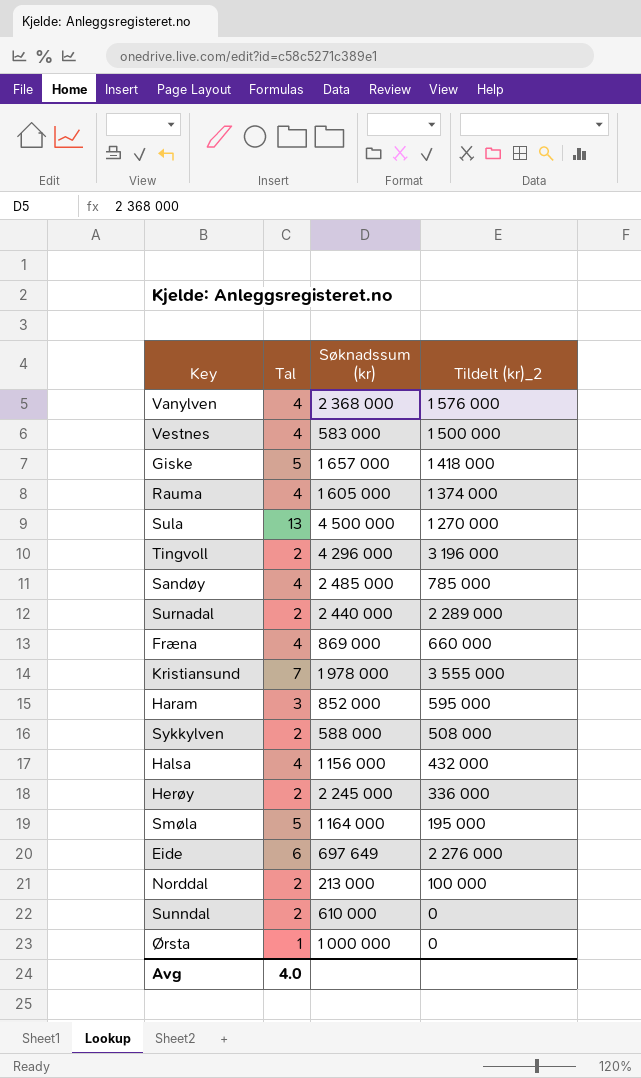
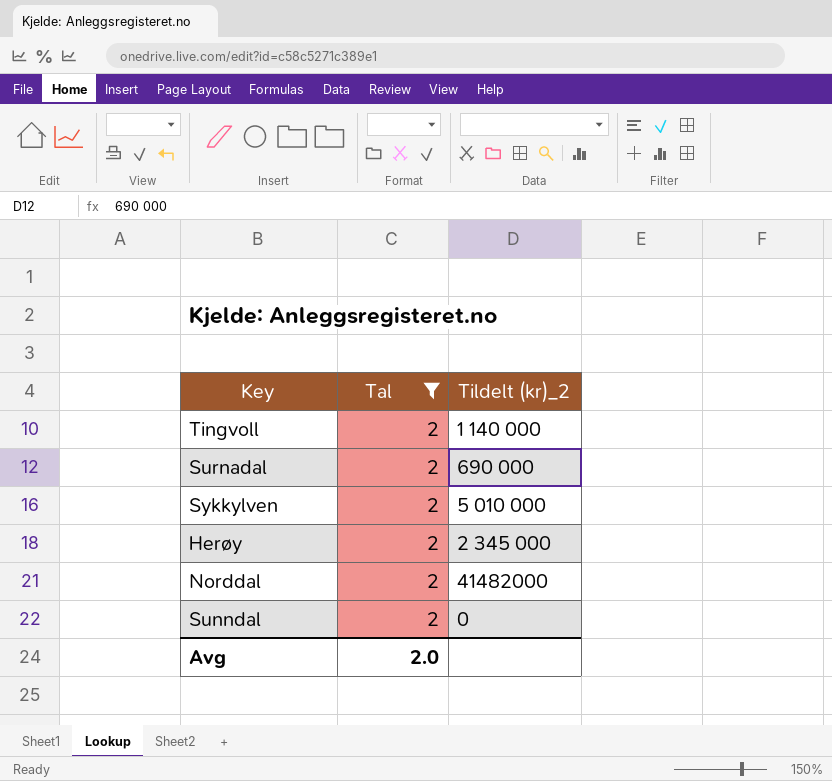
filter: none -> Tal = 2
column Søknadssum (kr) | position: 3 -> none
Tingvoll | Tildelt (kr)_2: 3 196 000 -> 1 140 000
Surnadal | Tildelt (kr)_2: 2 289 000 -> 690 000
Sykkylven | Tildelt (kr)_2: 508 000 -> 5 010 000
Herøy | Tildelt (kr)_2: 336 000 -> 2 345 000
Norddal | Tildelt (kr)_2: 100 000 -> 41482000
Avg | Tal: 4.0 -> 2.0

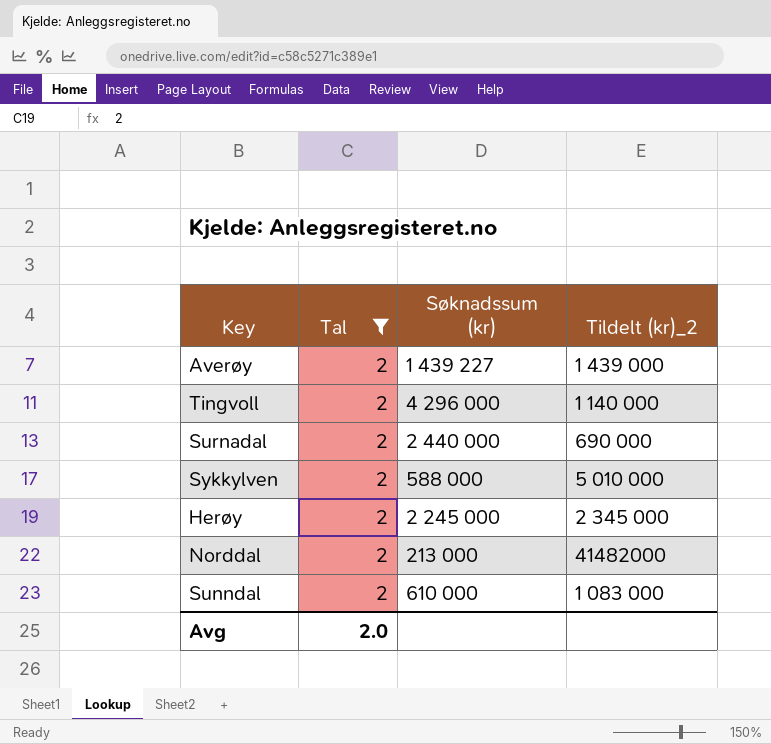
column Søknadssum (kr) | position: none -> 3
row Averøy: none -> 2 | 1 439 227 | 1 439 000
Sunndal | Tildelt (kr)_2: 0 -> 1 083 000

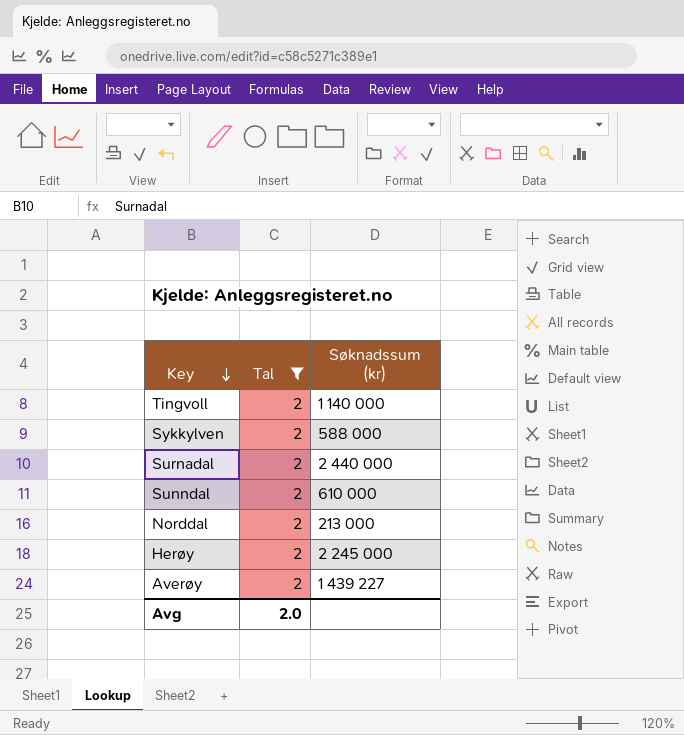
row order: none -> Key descending
column Tildelt (kr)_2 | position: 4 -> none
Tingvoll | Søknadssum (kr): 4 296 000 -> 1 140 000

